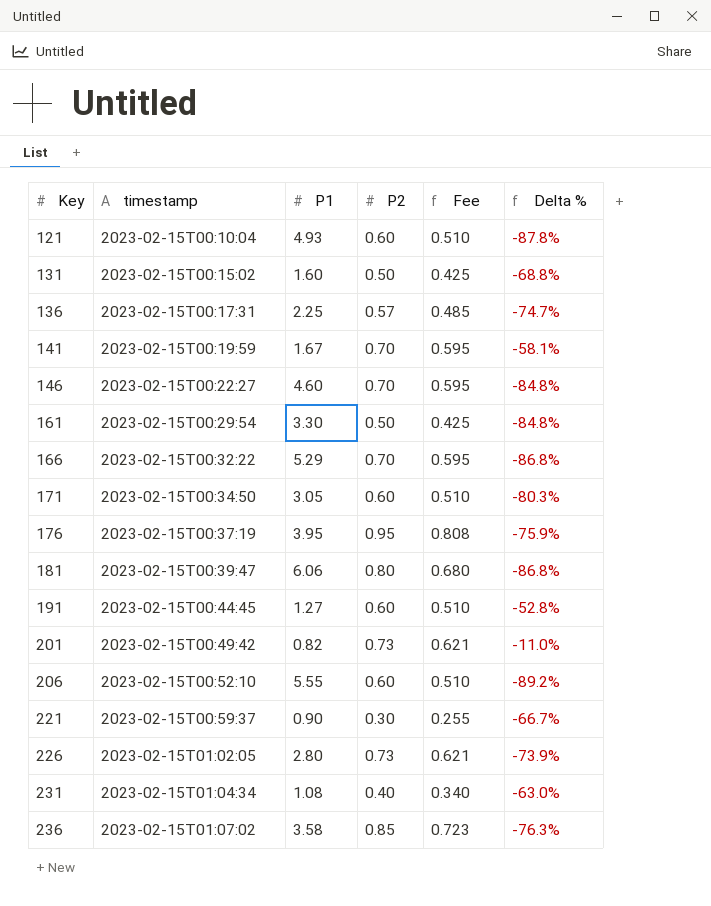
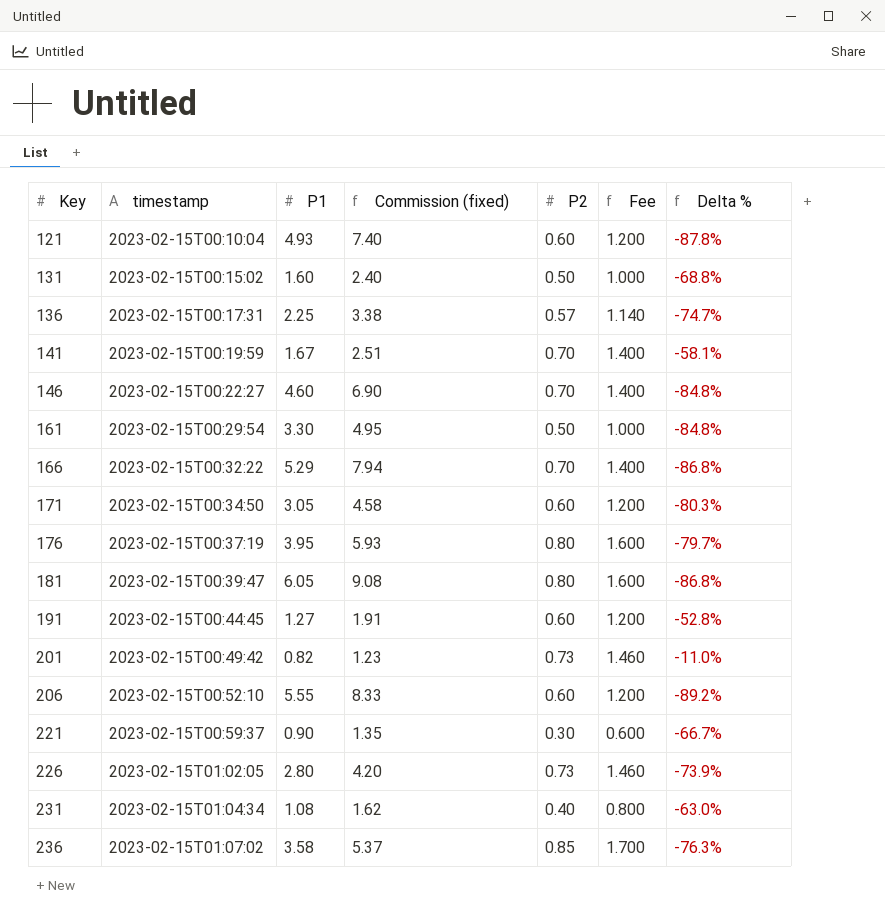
column Commission (fixed) | formula: none -> [P1] * 1.5
column Fee | formula: [P2] * 0.85 -> [P2] * 2
176 | P2: 0.95 -> 0.80
176 | Delta %: -75.9% -> -79.7%
181 | P1: 6.06 -> 6.05

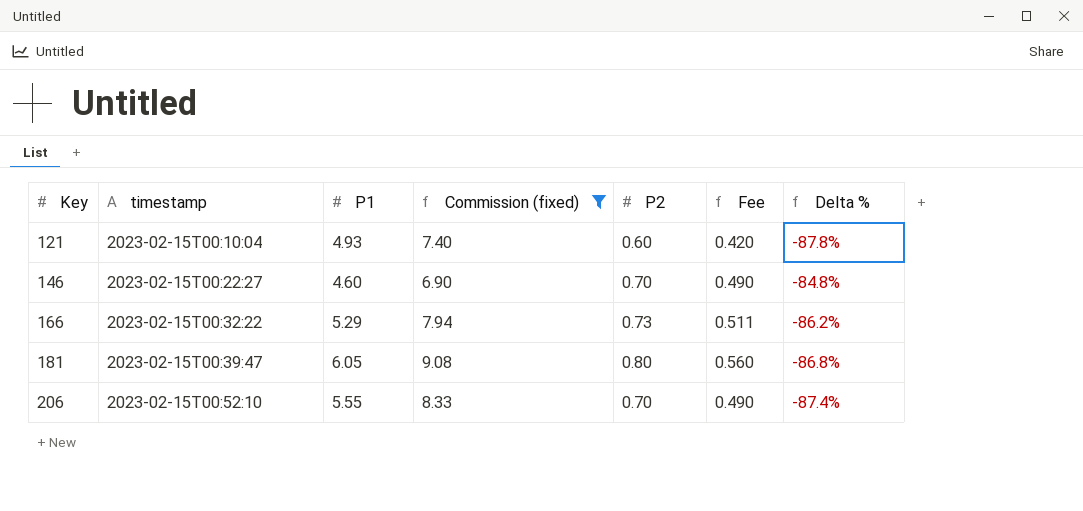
filter: none -> Commission (fixed) >= 6.90
column Fee | formula: [P2] * 2 -> [P2] * 0.7
166 | P2: 0.70 -> 0.73
166 | Delta %: -86.8% -> -86.2%
206 | P2: 0.60 -> 0.70
206 | Delta %: -89.2% -> -87.4%

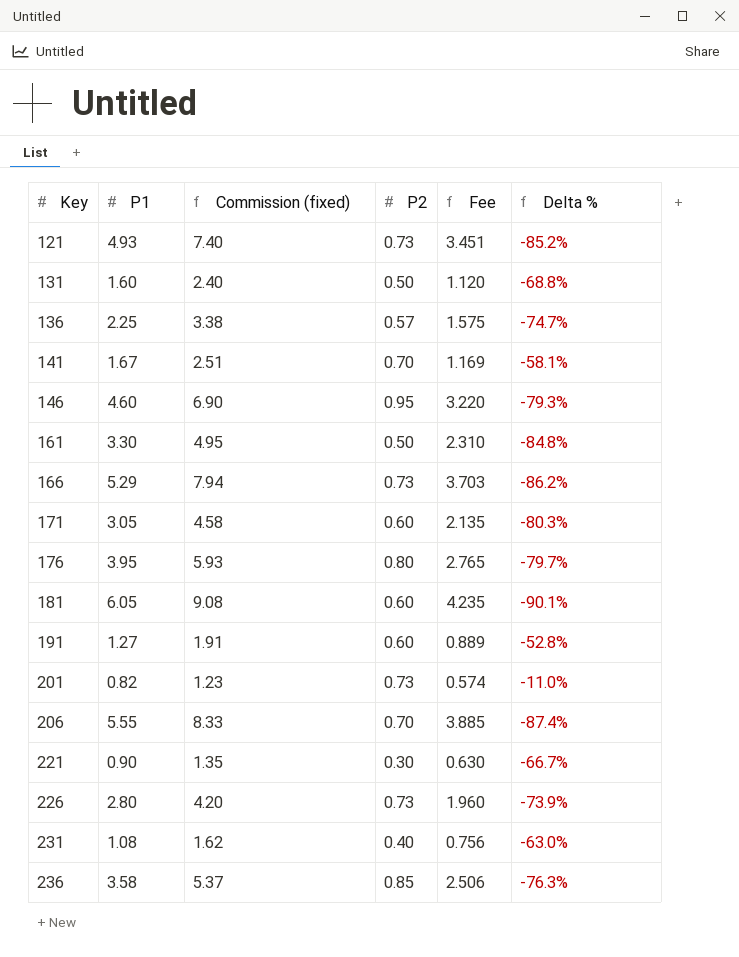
filter: Commission (fixed) >= 6.90 -> none
column timestamp | position: 2 -> none
column Fee | formula: [P2] * 0.7 -> [P1] * 0.7
121 | P2: 0.60 -> 0.73
121 | Delta %: -87.8% -> -85.2%
146 | P2: 0.70 -> 0.95
146 | Delta %: -84.8% -> -79.3%
181 | P2: 0.80 -> 0.60
181 | Delta %: -86.8% -> -90.1%

